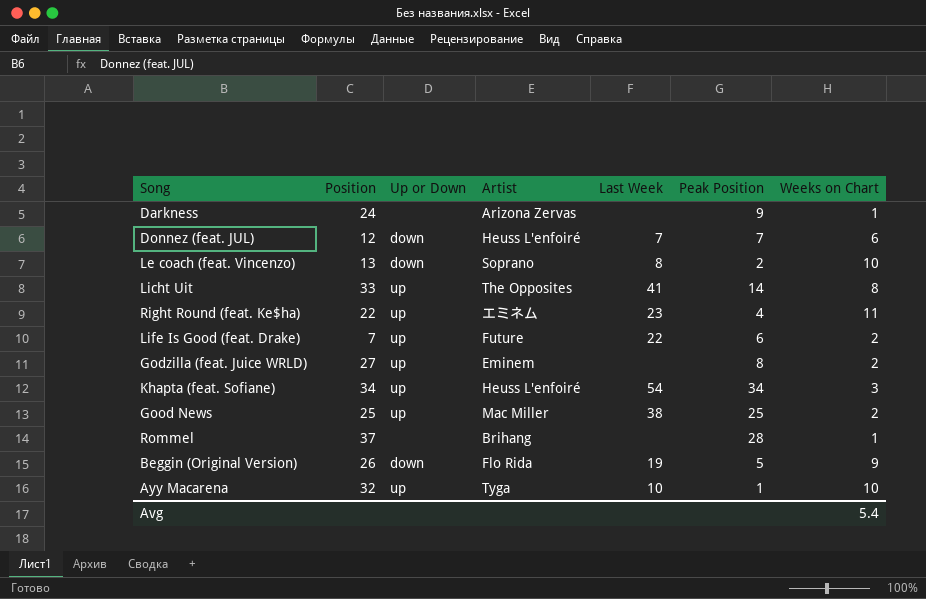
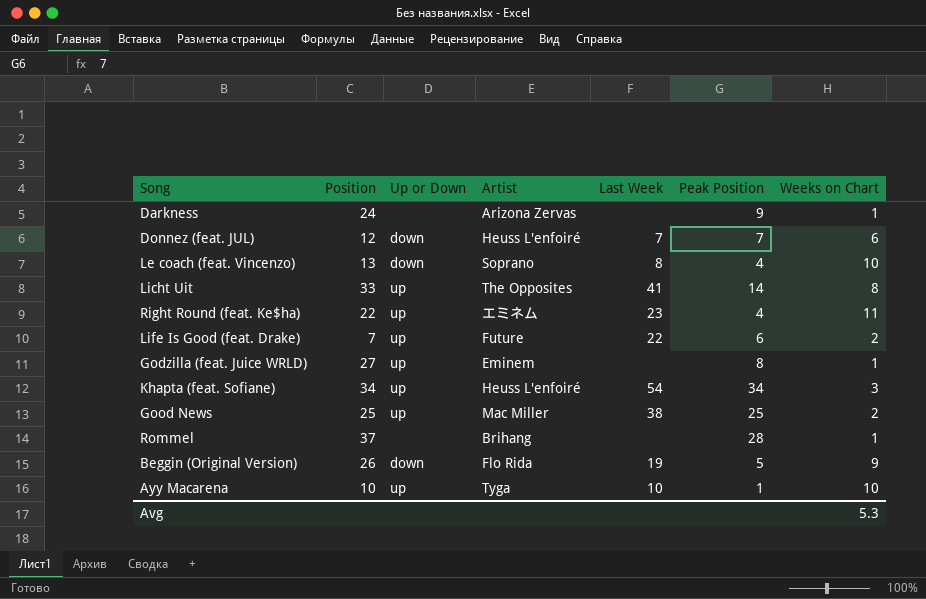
Le coach (feat. Vincenzo) | Peak Position: 2 -> 4
Godzilla (feat. Juice WRLD) | Weeks on Chart: 2 -> 1
Ayy Macarena | Position: 32 -> 10
Avg | Weeks on Chart: 5.4 -> 5.3

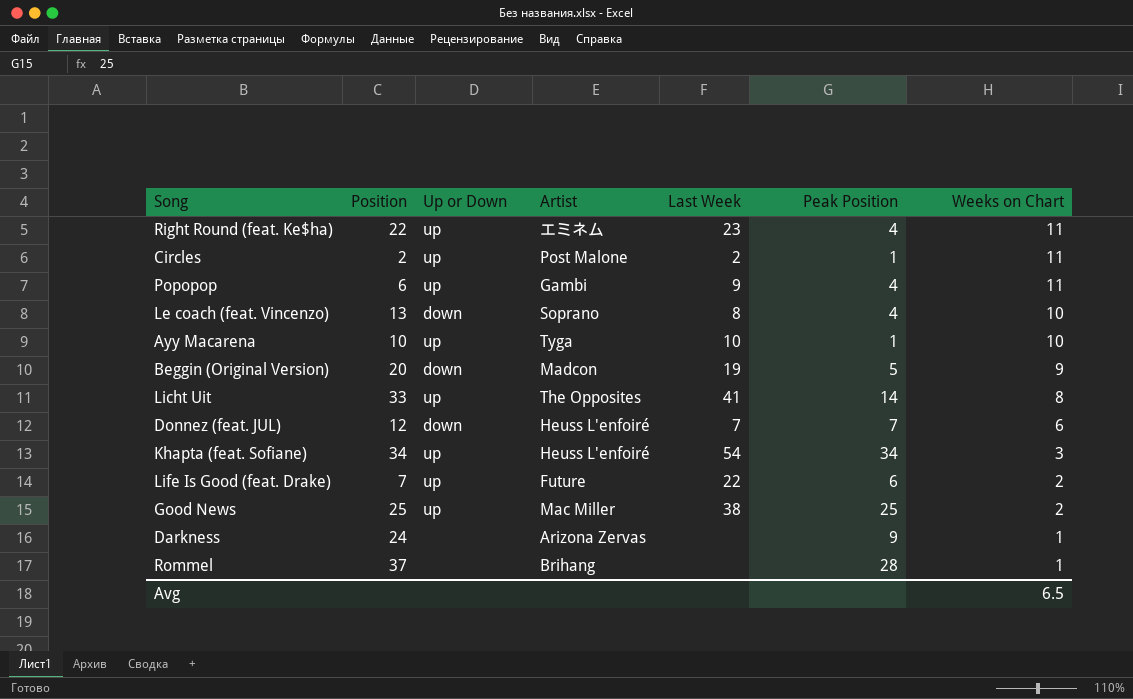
row order: none -> Weeks on Chart descending
row Godzilla (feat. Juice WRLD): 27 | up | Eminem | none | 8 | 1 -> none
row Circles: none -> 2 | up | Post Malone | 2 | 1 | 11
row Popopop: none -> 6 | up | Gambi | 9 | 4 | 11
Beggin (Original Version) | Position: 26 -> 20
Beggin (Original Version) | Artist: Flo Rida -> Madcon
Avg | Weeks on Chart: 5.3 -> 6.5

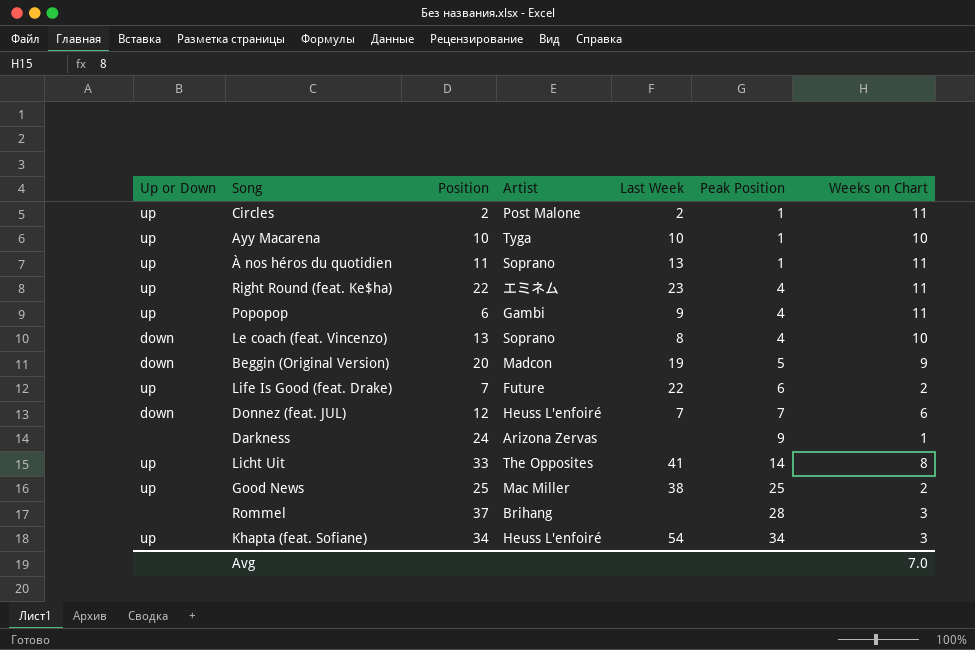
row order: Weeks on Chart descending -> Peak Position ascending
column Up or Down | position: 3 -> 1
row À nos héros du quotidien: none -> up | 11 | Soprano | 13 | 1 | 11
Rommel | Weeks on Chart: 1 -> 3
Avg | Weeks on Chart: 6.5 -> 7.0

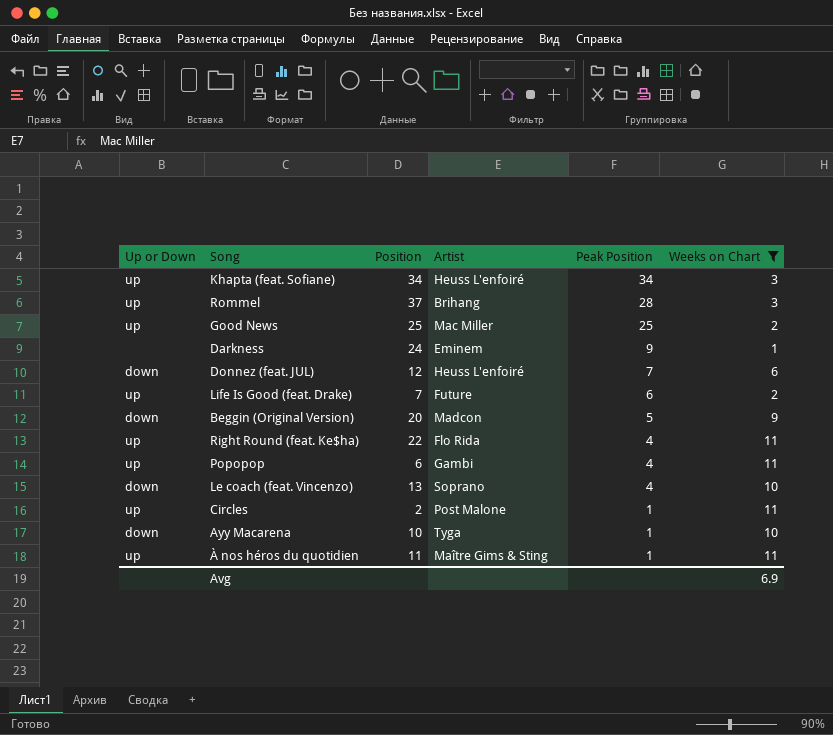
filter: none -> Weeks on Chart != 8
row order: Peak Position ascending -> Peak Position descending
column Last Week | position: 5 -> none
Rommel | Up or Down: none -> up
Darkness | Artist: Arizona Zervas -> Eminem
Right Round (feat. Ke$ha) | Artist: エミネム -> Flo Rida
Ayy Macarena | Up or Down: up -> down
À nos héros du quotidien | Artist: Soprano -> Maître Gims & Sting
Avg | Weeks on Chart: 7.0 -> 6.9

